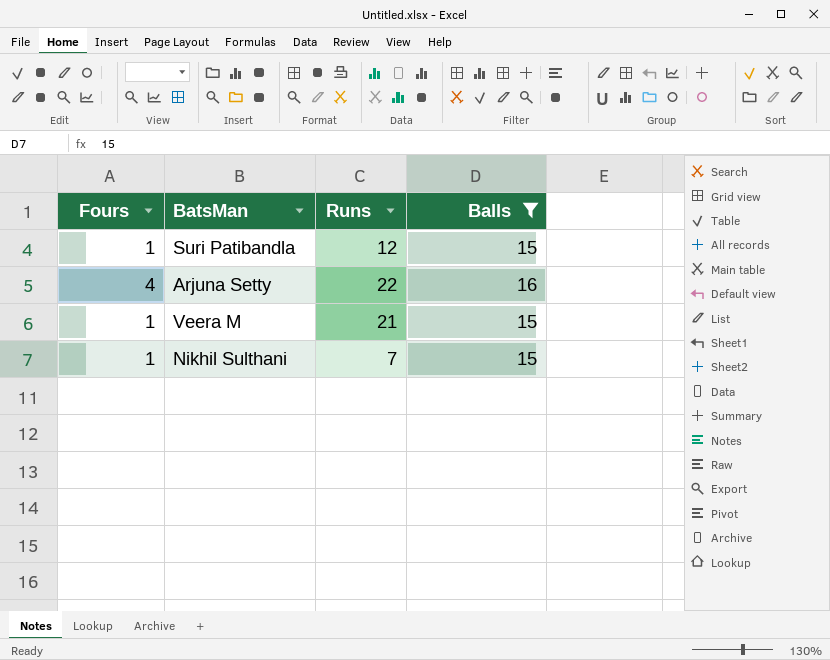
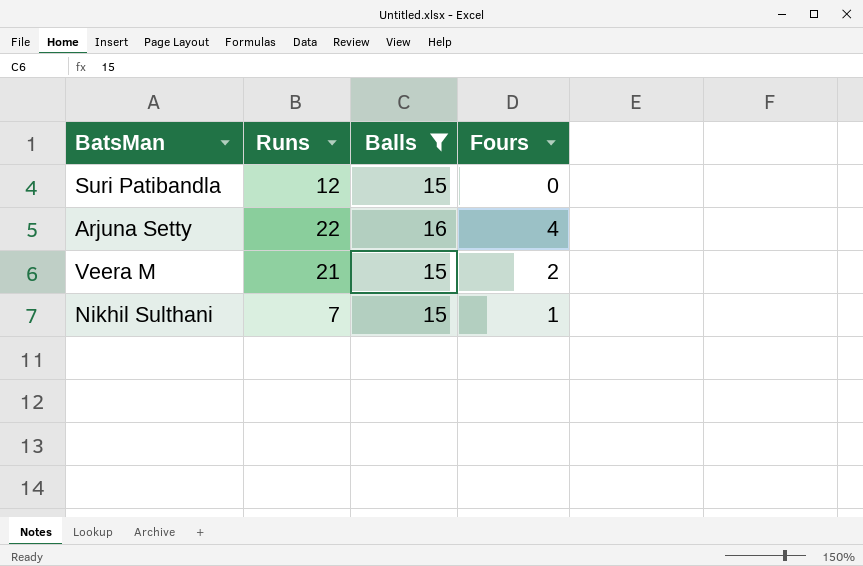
column Fours | position: 1 -> 4
Suri Patibandla | Fours: 1 -> 0
Veera M | Fours: 1 -> 2

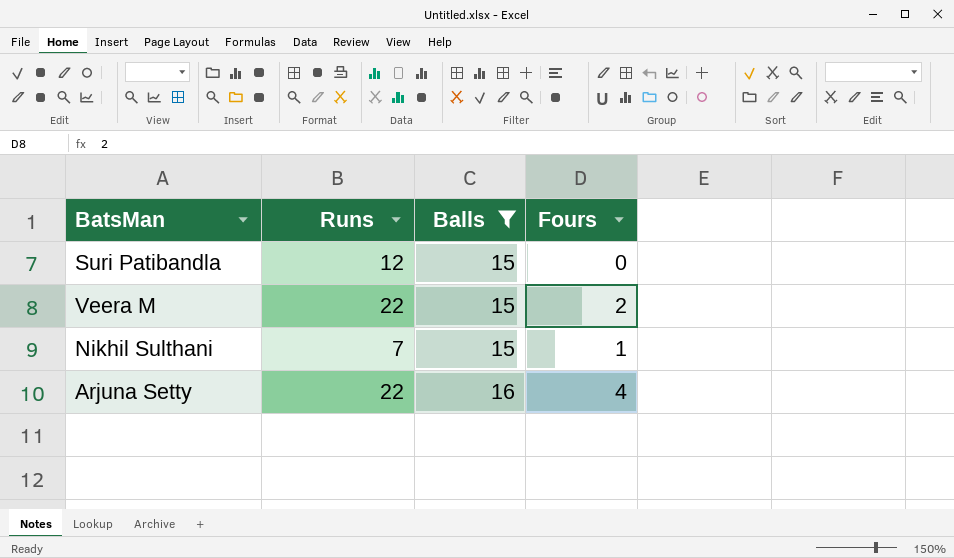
row order: none -> Balls ascending
Veera M | Runs: 21 -> 22

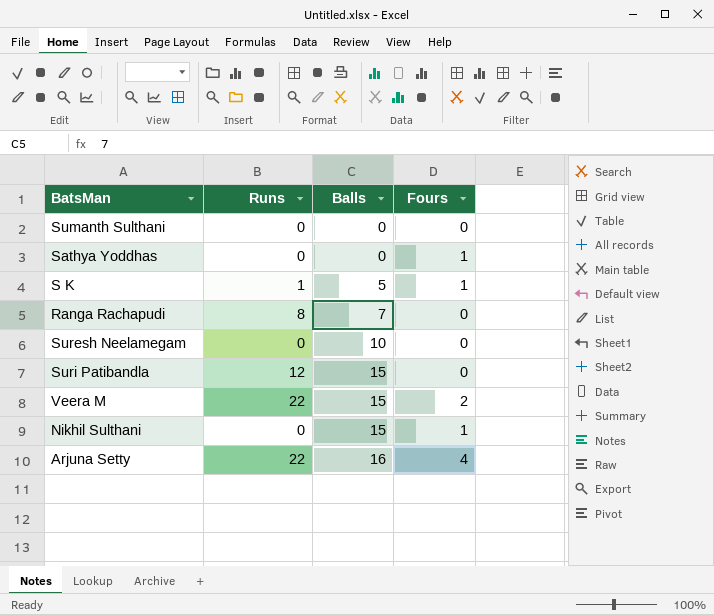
filter: Balls >= 15 -> none
Nikhil Sulthani | Runs: 7 -> 0

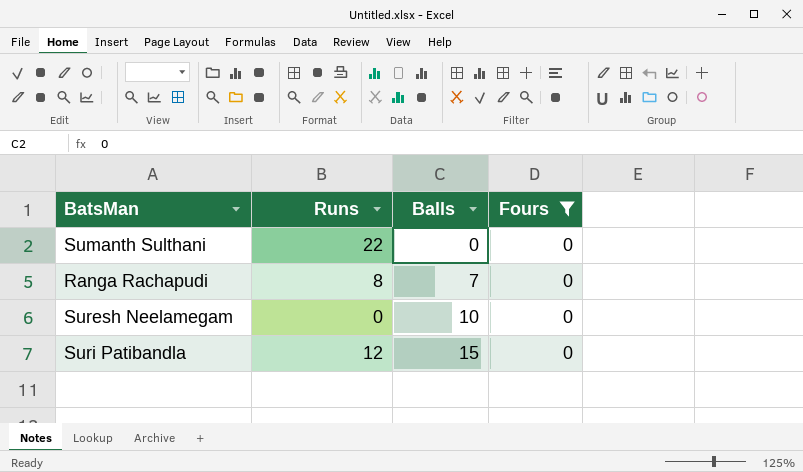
filter: none -> Fours = 0
Sumanth Sulthani | Runs: 0 -> 22

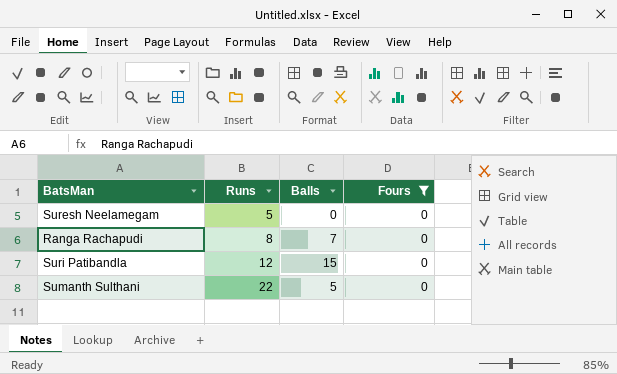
row order: Balls ascending -> Runs ascending
Suresh Neelamegam | Runs: 0 -> 5
Suresh Neelamegam | Balls: 10 -> 0
Sumanth Sulthani | Balls: 0 -> 5

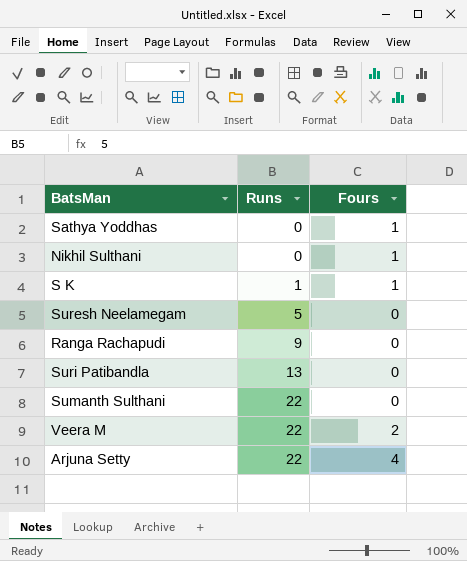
filter: Fours = 0 -> none
column Balls | position: 3 -> none
Ranga Rachapudi | Runs: 8 -> 9
Suri Patibandla | Runs: 12 -> 13

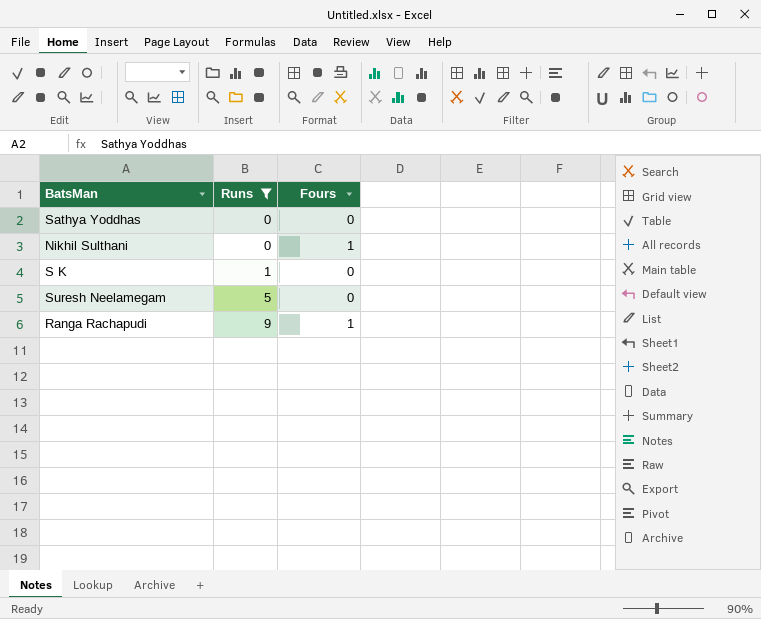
filter: none -> Runs <= 9
Sathya Yoddhas | Fours: 1 -> 0
S K | Fours: 1 -> 0
Ranga Rachapudi | Fours: 0 -> 1

